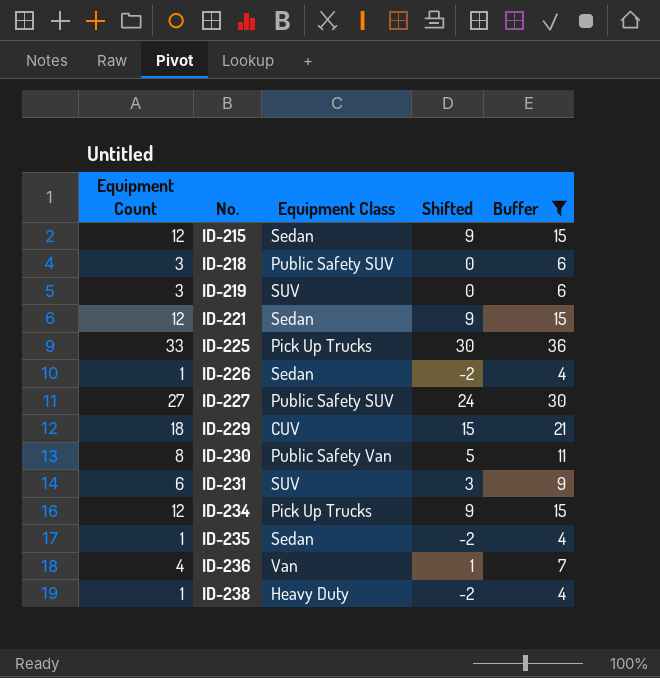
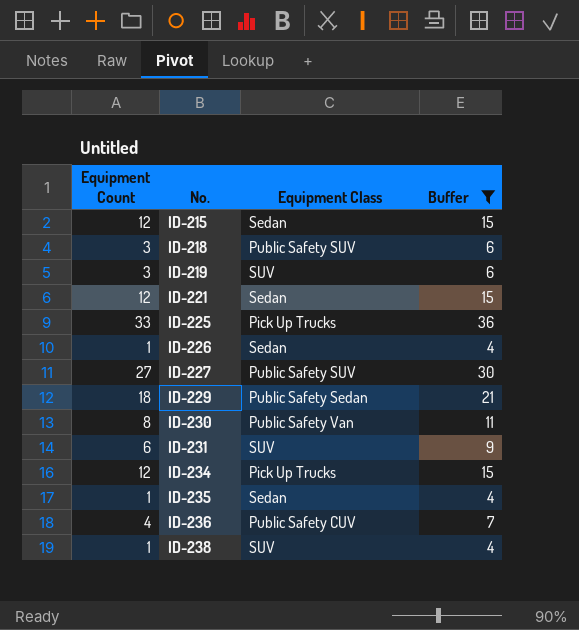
column Shifted | formula: [Equipment Count] - 3 -> none
ID-229 | Equipment Class: CUV -> Public Safety Sedan
ID-236 | Equipment Class: Van -> Public Safety CUV
ID-238 | Equipment Class: Heavy Duty -> SUV

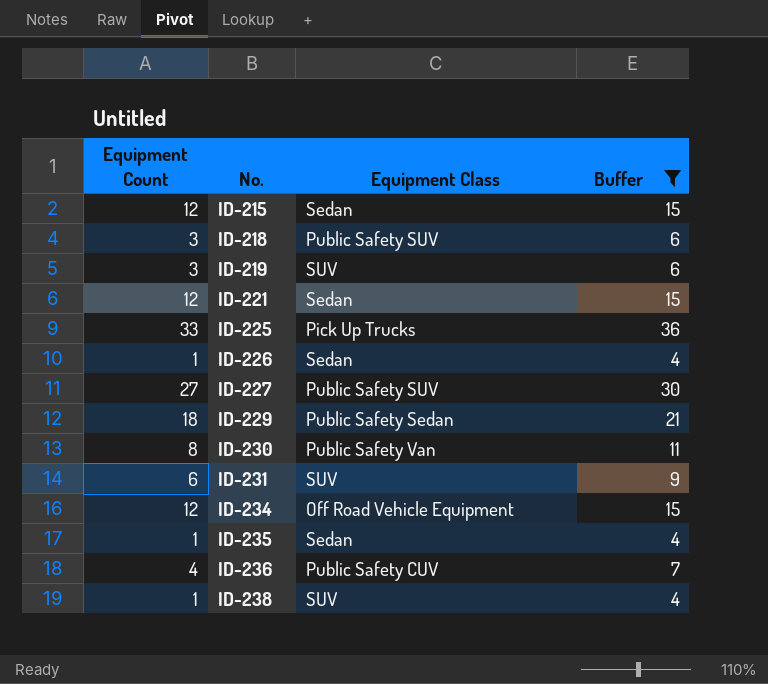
ID-234 | Equipment Class: Pick Up Trucks -> Off Road Vehicle Equipment

